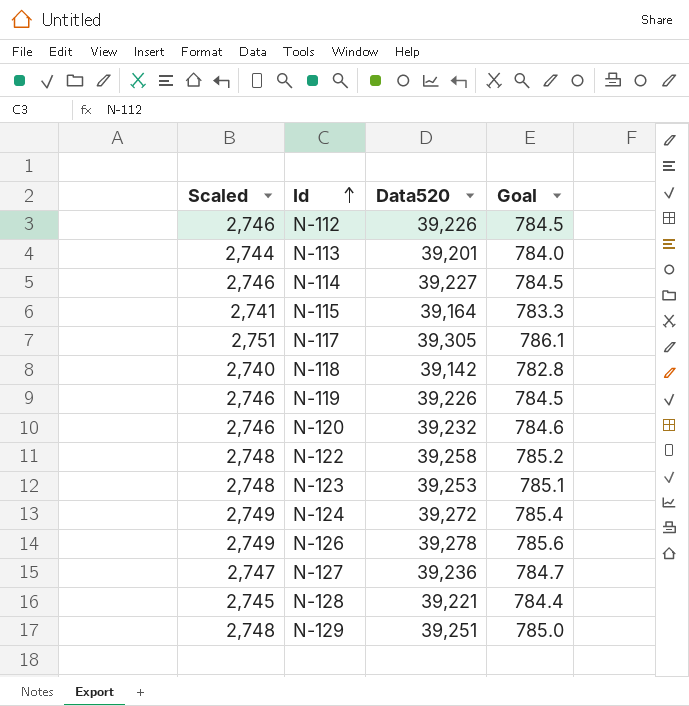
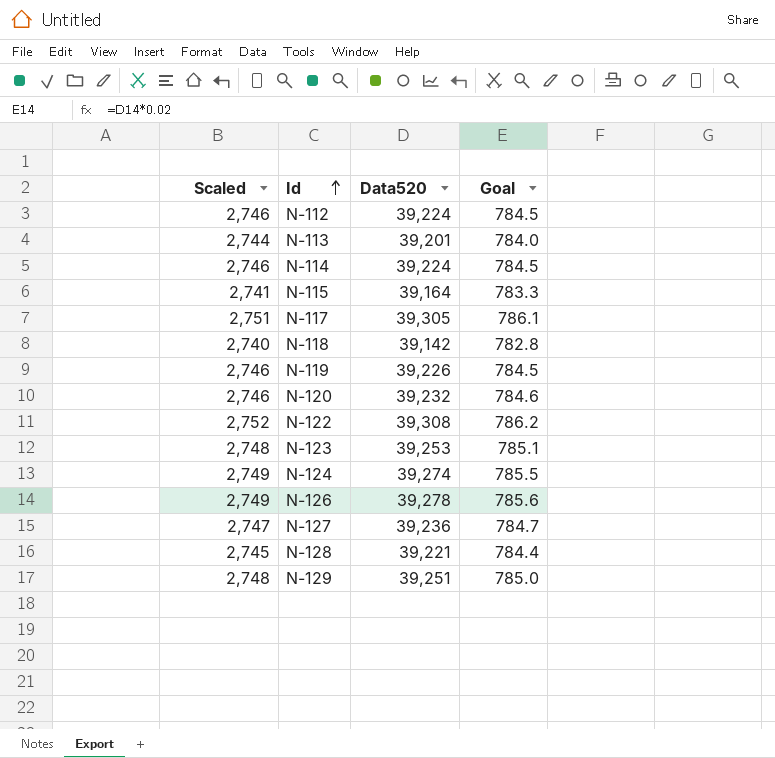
N-112 | Data520: 39,226 -> 39,224
N-114 | Data520: 39,227 -> 39,224
N-122 | Scaled: 2,748 -> 2,752
N-122 | Data520: 39,258 -> 39,308
N-122 | Goal: 785.2 -> 786.2
N-124 | Data520: 39,272 -> 39,274
N-124 | Goal: 785.4 -> 785.5

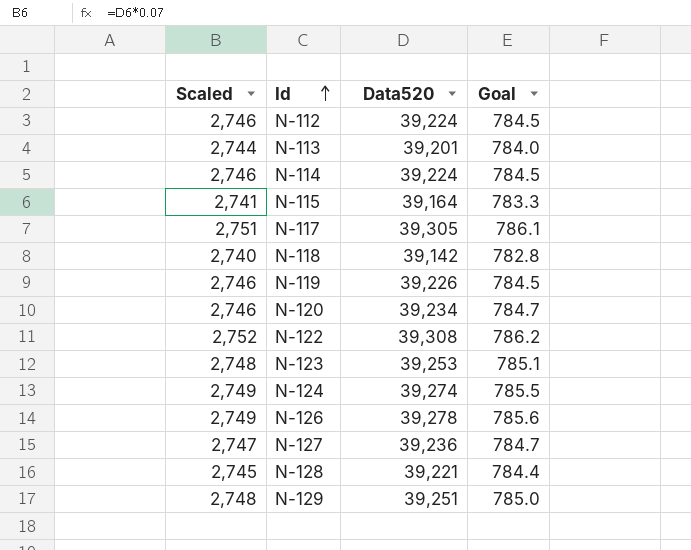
N-120 | Data520: 39,232 -> 39,234
N-120 | Goal: 784.6 -> 784.7

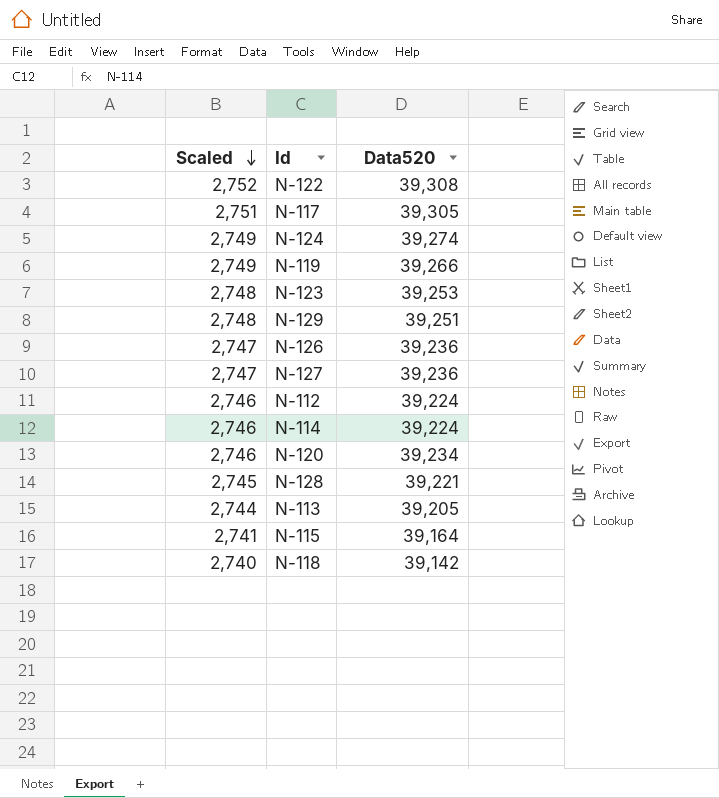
row order: Id ascending -> Scaled descending
column Goal | formula: [Data520] * 0.02 -> none
N-119 | Scaled: 2,746 -> 2,749
N-119 | Data520: 39,226 -> 39,266
N-126 | Scaled: 2,749 -> 2,747
N-126 | Data520: 39,278 -> 39,236
N-113 | Data520: 39,201 -> 39,205

